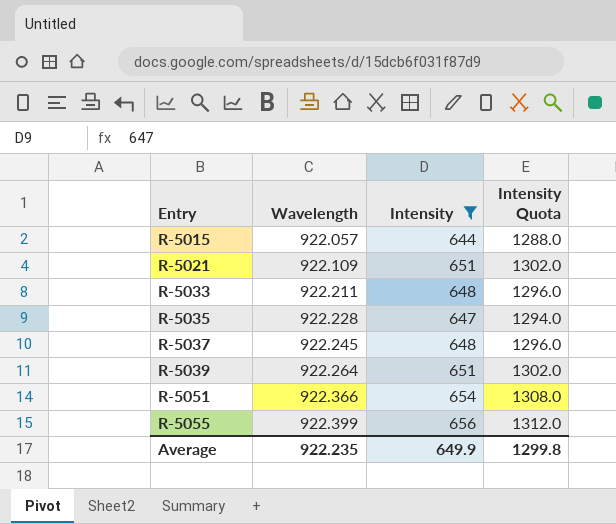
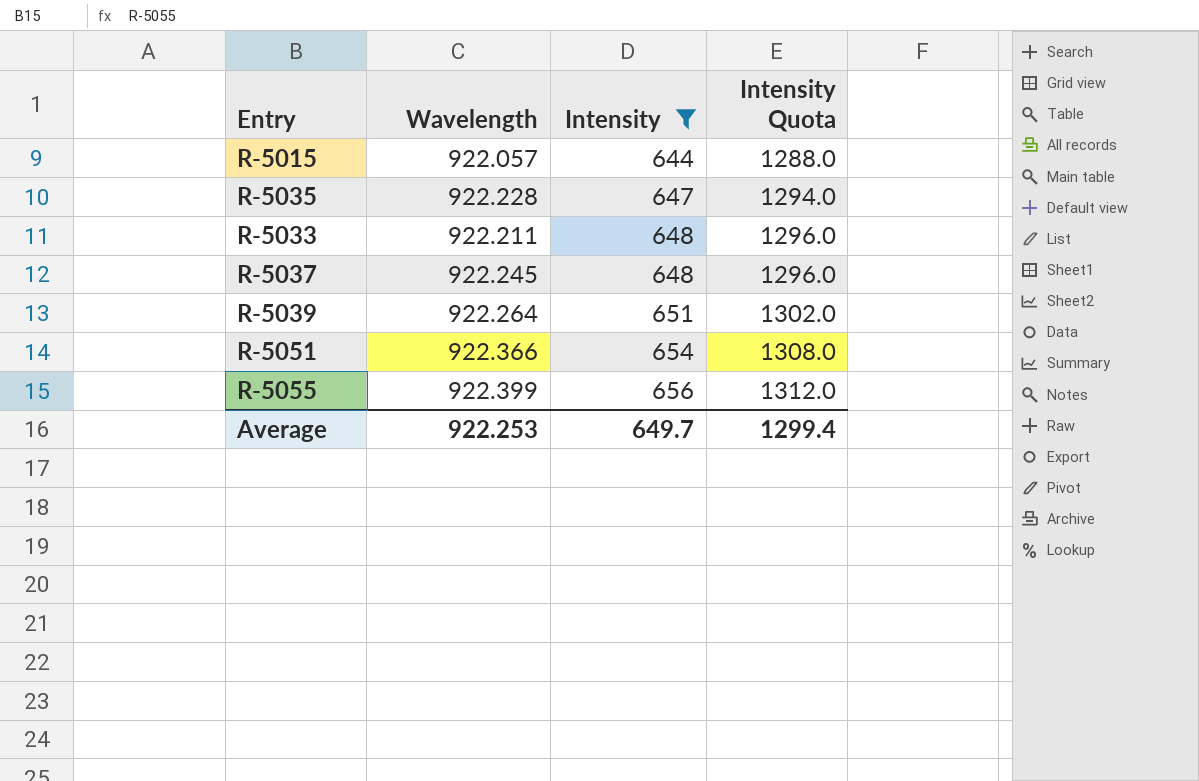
row order: Entry ascending -> Intensity ascending
row R-5021: 922.109 | 651 | 1302.0 -> none
Average | Wavelength: 922.235 -> 922.253
Average | Intensity: 649.9 -> 649.7
Average | Intensity Quota: 1299.8 -> 1299.4

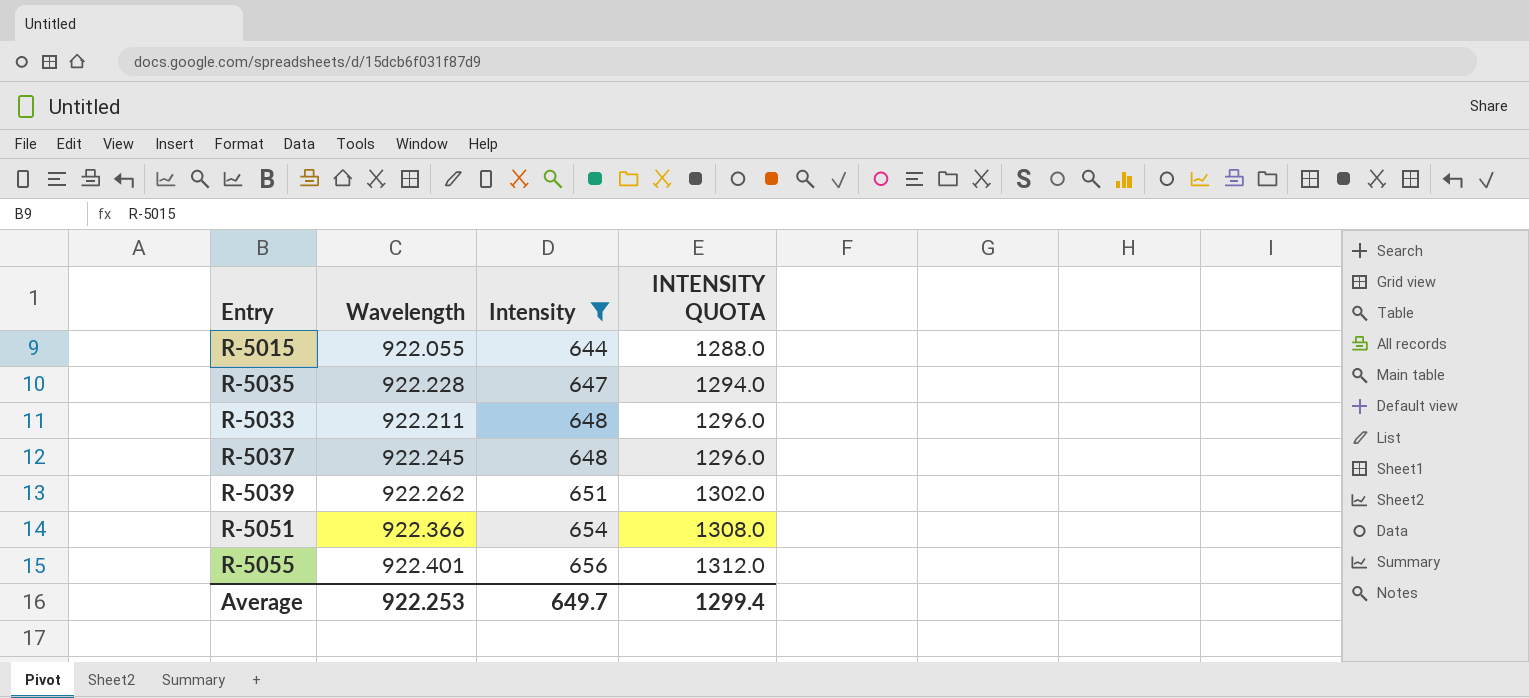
column name: Intensity Quota -> INTENSITY QUOTA
R-5015 | Wavelength: 922.057 -> 922.055
R-5039 | Wavelength: 922.264 -> 922.262
R-5055 | Wavelength: 922.399 -> 922.401

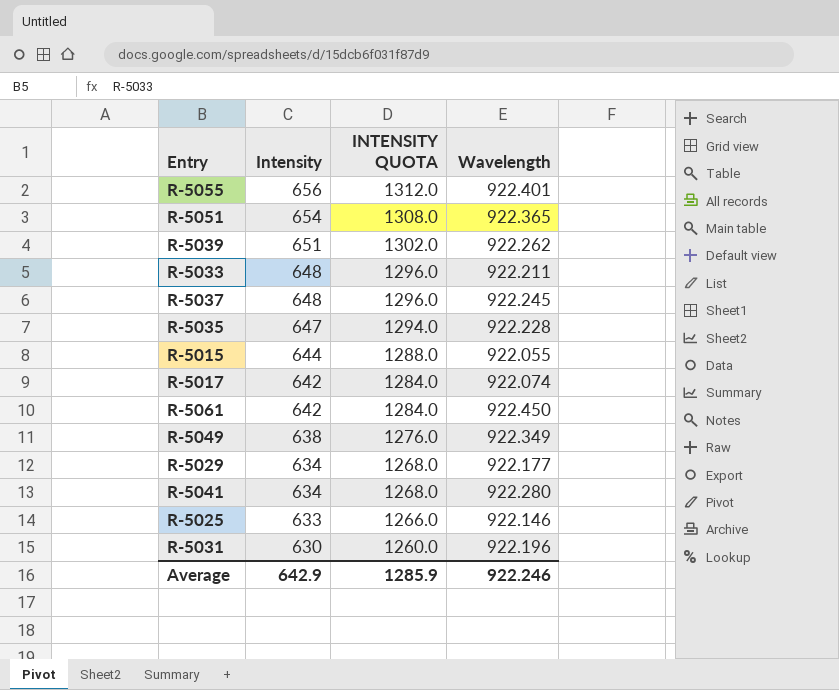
filter: Intensity >= 644 -> none
row order: Intensity ascending -> Intensity descending
column Wavelength | position: 2 -> 4
R-5051 | Wavelength: 922.366 -> 922.365
Average | Intensity: 649.7 -> 642.9
Average | INTENSITY QUOTA: 1299.4 -> 1285.9
Average | Wavelength: 922.253 -> 922.246

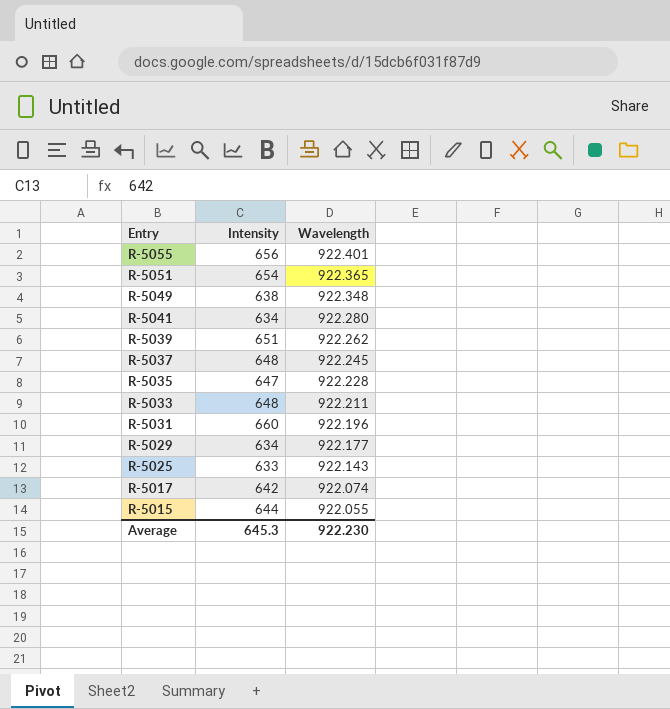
row order: Intensity descending -> Entry descending
column INTENSITY QUOTA | formula: [Intensity] * 2 -> none
row R-5061: 642 | 1284.0 | 922.450 -> none
R-5049 | Wavelength: 922.349 -> 922.348
R-5031 | Intensity: 630 -> 660
R-5025 | Wavelength: 922.146 -> 922.143
Average | Intensity: 642.9 -> 645.3
Average | Wavelength: 922.246 -> 922.230

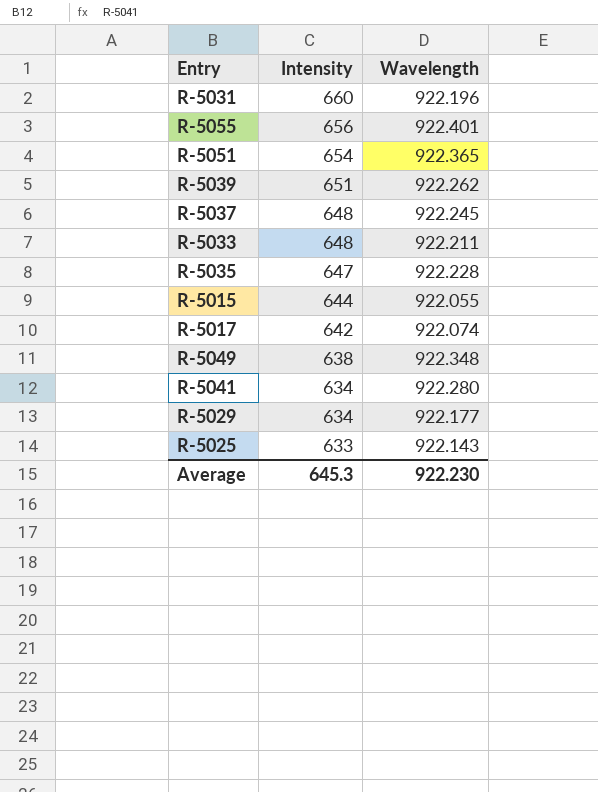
row order: Entry descending -> Intensity descending

